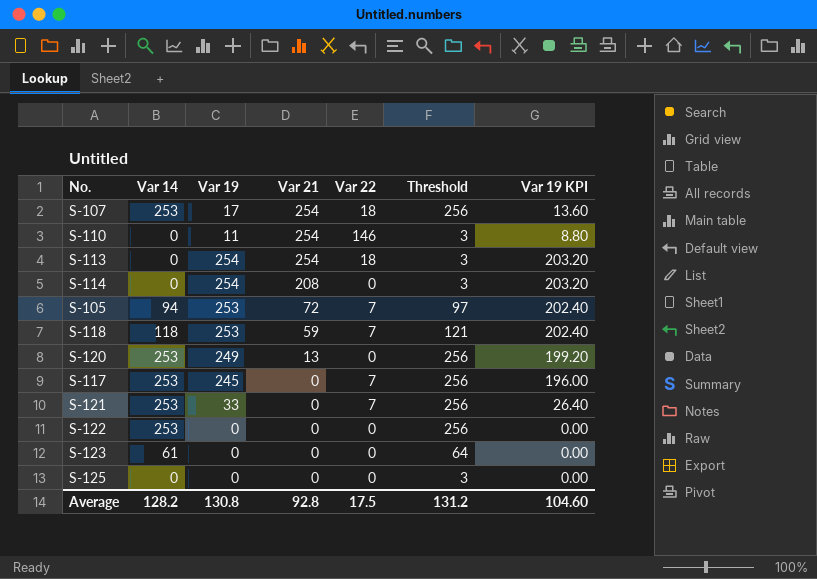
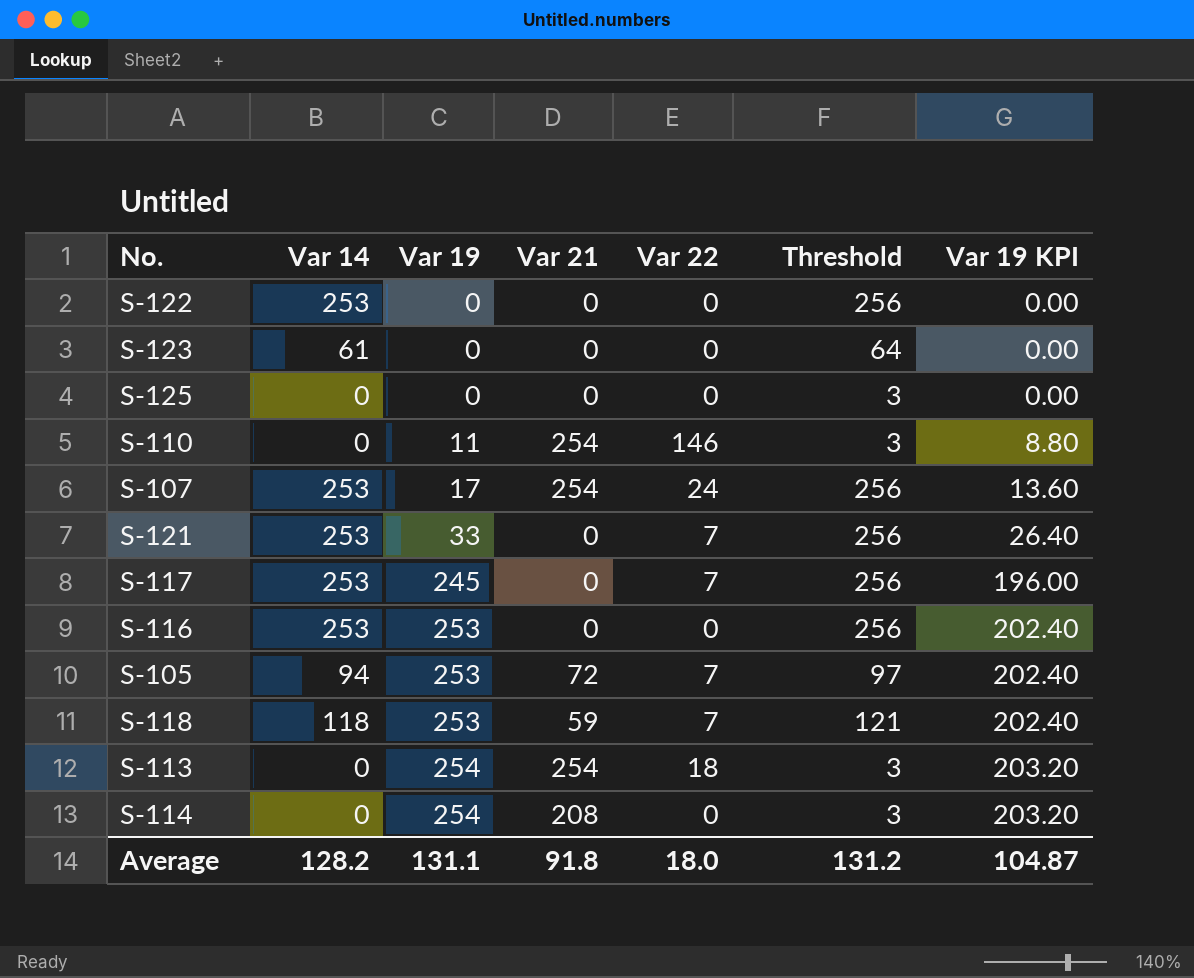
row order: Var 21 descending -> Var 19 ascending
row S-120: 253 | 249 | 13 | 0 | 256 | 199.20 -> none
S-107 | Var 22: 18 -> 24
row S-116: none -> 253 | 253 | 0 | 0 | 256 | 202.40
Average | Var 19: 130.8 -> 131.1
Average | Var 21: 92.8 -> 91.8
Average | Var 22: 17.5 -> 18.0
Average | Var 19 KPI: 104.60 -> 104.87

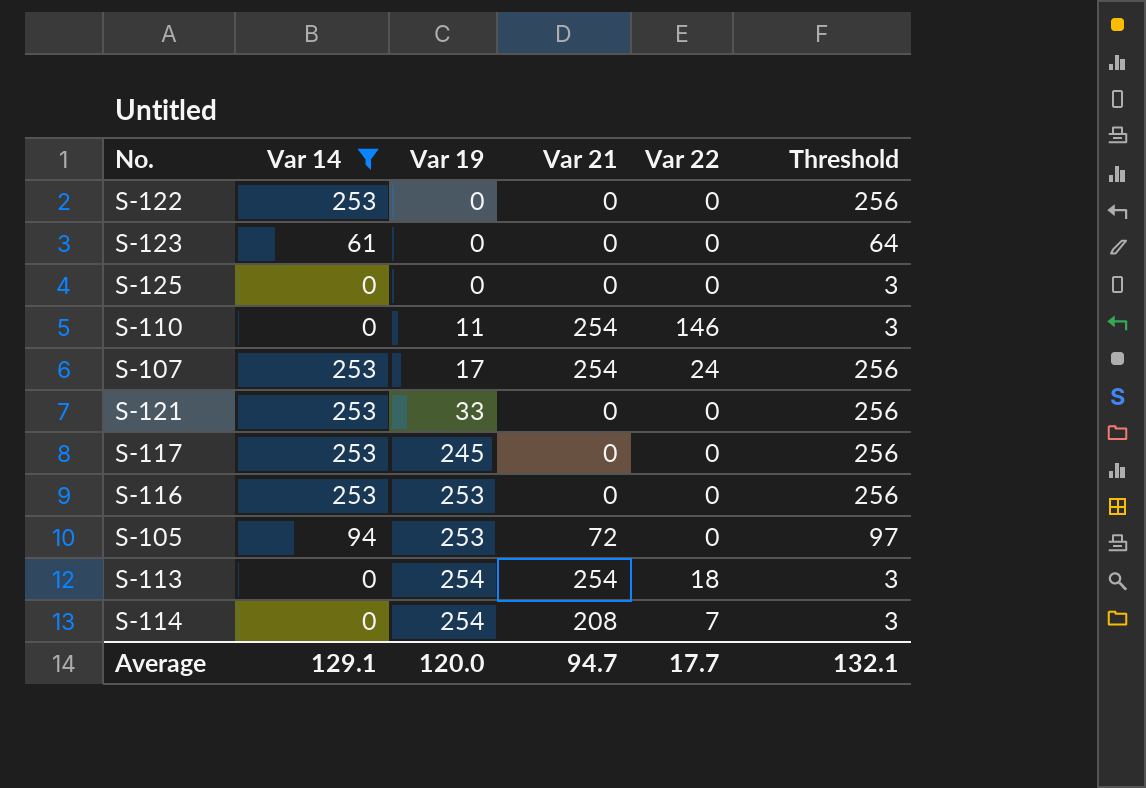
filter: none -> Var 14 != 118
column Var 19 KPI | formula: [Var 19] * 0.8 -> none
S-121 | Var 22: 7 -> 0
S-117 | Var 22: 7 -> 0
S-105 | Var 22: 7 -> 0
S-114 | Var 22: 0 -> 7
Average | Var 14: 128.2 -> 129.1
Average | Var 19: 131.1 -> 120.0
Average | Var 21: 91.8 -> 94.7
Average | Var 22: 18.0 -> 17.7
Average | Threshold: 131.2 -> 132.1

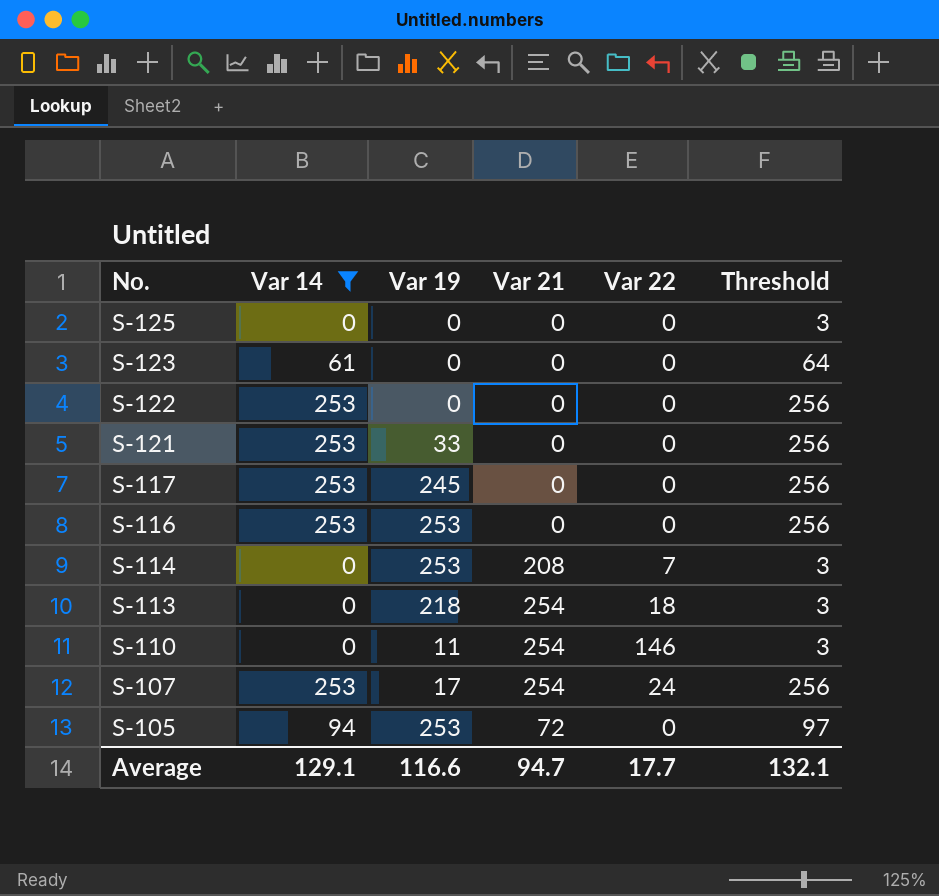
row order: Var 19 ascending -> No. descending
S-114 | Var 19: 254 -> 253
S-113 | Var 19: 254 -> 218
Average | Var 19: 120.0 -> 116.6

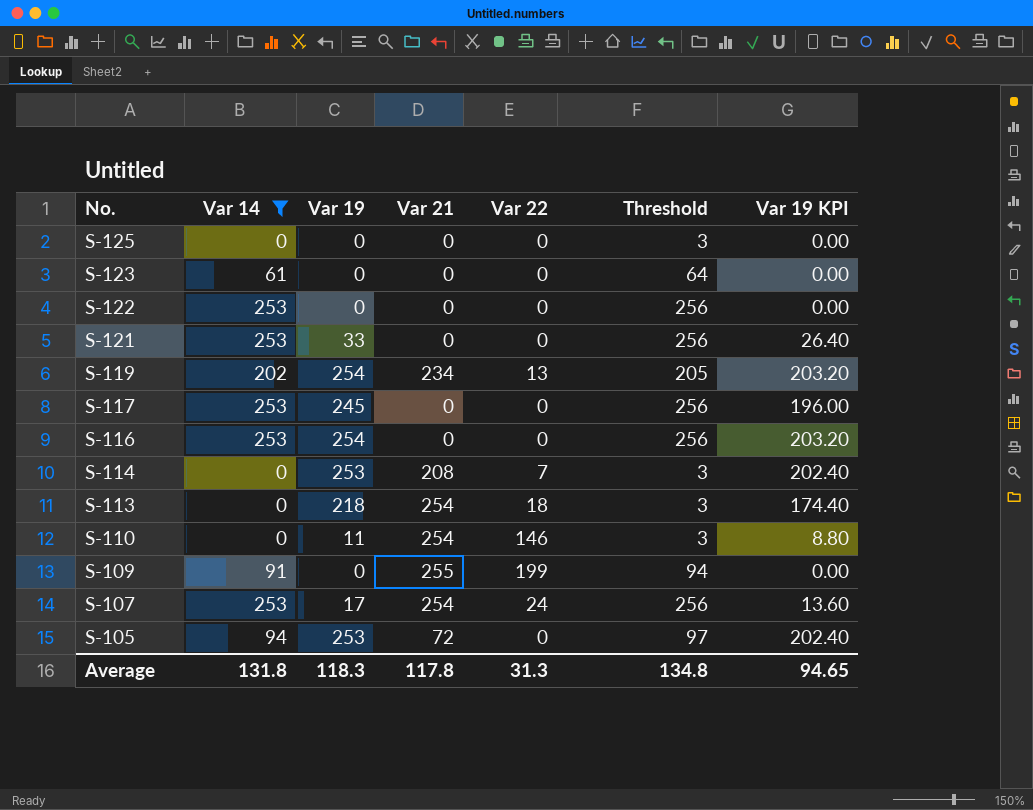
column Var 19 KPI | formula: none -> [Var 19] * 0.8
row S-119: none -> 202 | 254 | 234 | 13 | 205 | 203.20
S-116 | Var 19: 253 -> 254
row S-109: none -> 91 | 0 | 255 | 199 | 94 | 0.00
Average | Var 14: 129.1 -> 131.8
Average | Var 19: 116.6 -> 118.3
Average | Var 21: 94.7 -> 117.8
Average | Var 22: 17.7 -> 31.3
Average | Threshold: 132.1 -> 134.8

